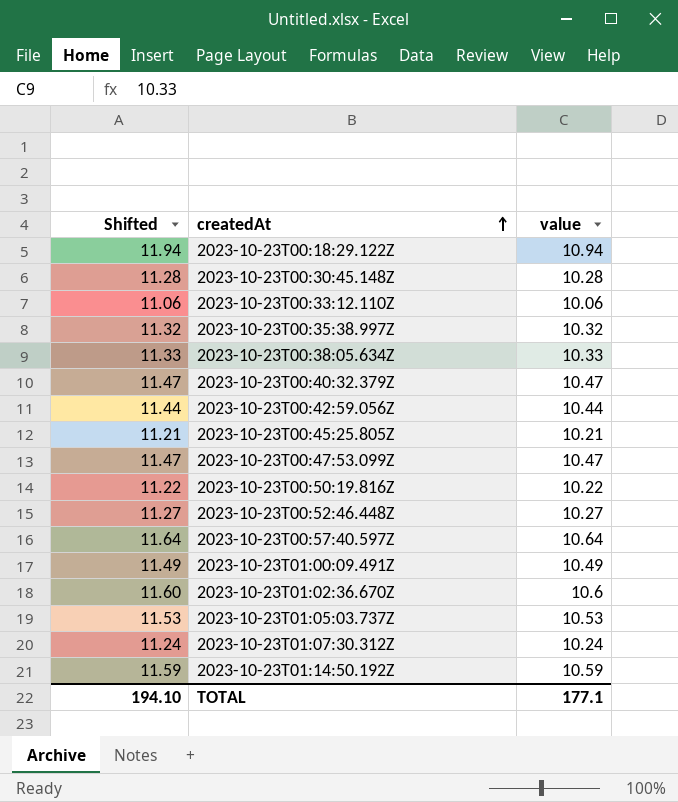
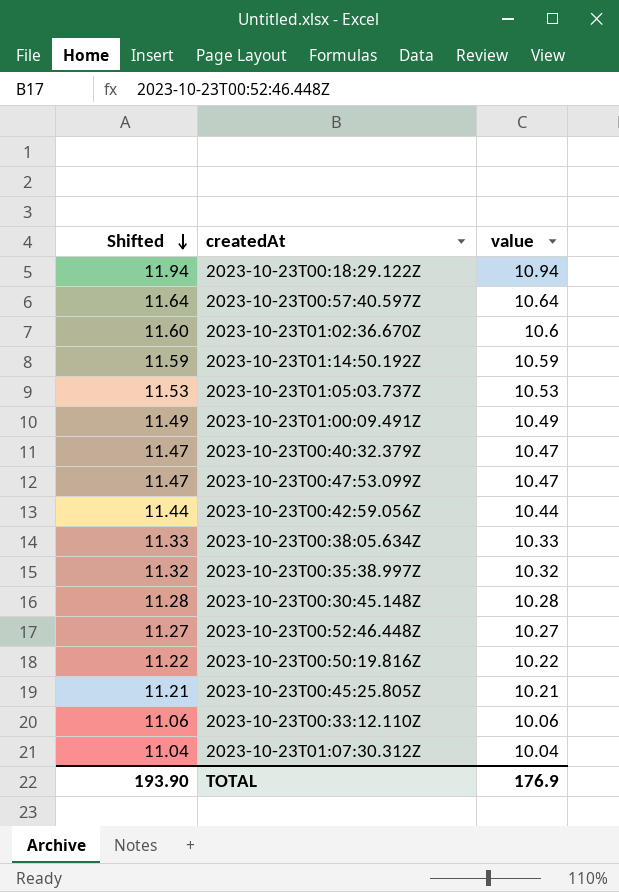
row order: createdAt ascending -> Shifted descending
2023-10-23T01:07:30.312Z | Shifted: 11.24 -> 11.04
2023-10-23T01:07:30.312Z | value: 10.24 -> 10.04
TOTAL | Shifted: 194.10 -> 193.90
TOTAL | value: 177.1 -> 176.9

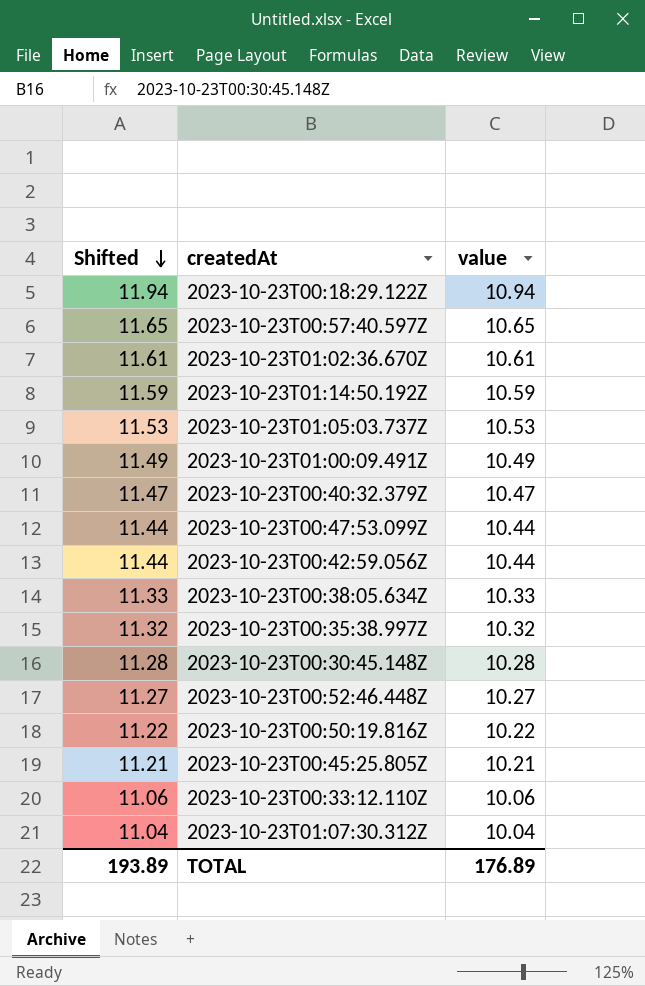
2023-10-23T00:57:40.597Z | Shifted: 11.64 -> 11.65
2023-10-23T00:57:40.597Z | value: 10.64 -> 10.65
2023-10-23T01:02:36.670Z | Shifted: 11.60 -> 11.61
2023-10-23T01:02:36.670Z | value: 10.6 -> 10.61
2023-10-23T00:47:53.099Z | Shifted: 11.47 -> 11.44
2023-10-23T00:47:53.099Z | value: 10.47 -> 10.44
TOTAL | Shifted: 193.90 -> 193.89
TOTAL | value: 176.9 -> 176.89

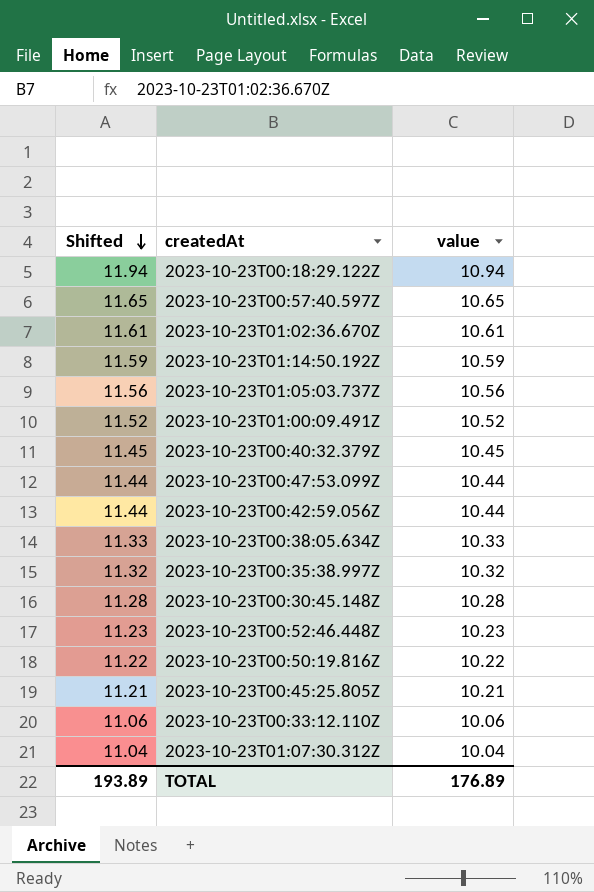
2023-10-23T01:05:03.737Z | Shifted: 11.53 -> 11.56
2023-10-23T01:05:03.737Z | value: 10.53 -> 10.56
2023-10-23T01:00:09.491Z | Shifted: 11.49 -> 11.52
2023-10-23T01:00:09.491Z | value: 10.49 -> 10.52
2023-10-23T00:40:32.379Z | Shifted: 11.47 -> 11.45
2023-10-23T00:40:32.379Z | value: 10.47 -> 10.45
2023-10-23T00:52:46.448Z | Shifted: 11.27 -> 11.23
2023-10-23T00:52:46.448Z | value: 10.27 -> 10.23

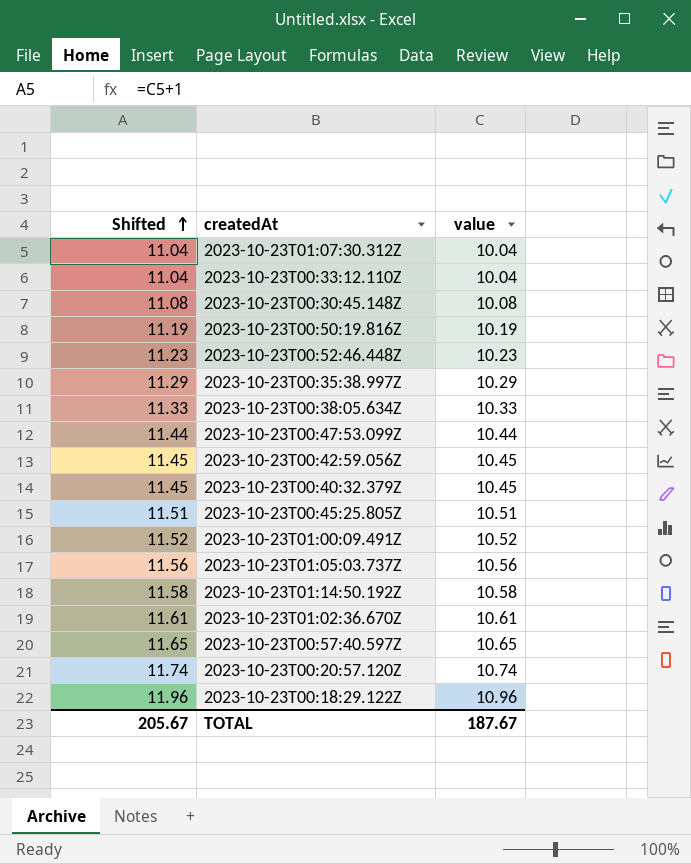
row order: Shifted descending -> Shifted ascending
2023-10-23T00:33:12.110Z | Shifted: 11.06 -> 11.04
2023-10-23T00:33:12.110Z | value: 10.06 -> 10.04
2023-10-23T00:30:45.148Z | Shifted: 11.28 -> 11.08
2023-10-23T00:30:45.148Z | value: 10.28 -> 10.08
2023-10-23T00:50:19.816Z | Shifted: 11.22 -> 11.19
2023-10-23T00:50:19.816Z | value: 10.22 -> 10.19
2023-10-23T00:35:38.997Z | Shifted: 11.32 -> 11.29
2023-10-23T00:35:38.997Z | value: 10.32 -> 10.29
2023-10-23T00:42:59.056Z | Shifted: 11.44 -> 11.45
2023-10-23T00:42:59.056Z | value: 10.44 -> 10.45
2023-10-23T00:45:25.805Z | Shifted: 11.21 -> 11.51
2023-10-23T00:45:25.805Z | value: 10.21 -> 10.51
2023-10-23T01:14:50.192Z | Shifted: 11.59 -> 11.58
2023-10-23T01:14:50.192Z | value: 10.59 -> 10.58
row 2023-10-23T00:20:57.120Z: none -> 11.74 | 10.74
2023-10-23T00:18:29.122Z | Shifted: 11.94 -> 11.96
2023-10-23T00:18:29.122Z | value: 10.94 -> 10.96
TOTAL | Shifted: 193.89 -> 205.67
TOTAL | value: 176.89 -> 187.67

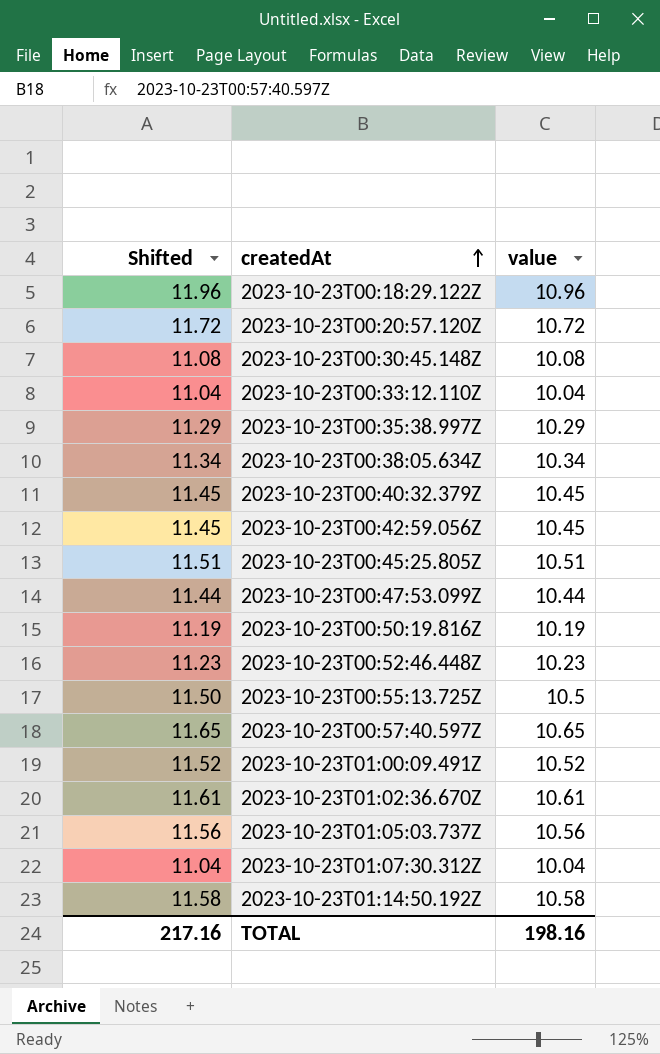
row order: Shifted ascending -> createdAt ascending
2023-10-23T00:20:57.120Z | Shifted: 11.74 -> 11.72
2023-10-23T00:20:57.120Z | value: 10.74 -> 10.72
2023-10-23T00:38:05.634Z | Shifted: 11.33 -> 11.34
2023-10-23T00:38:05.634Z | value: 10.33 -> 10.34
row 2023-10-23T00:55:13.725Z: none -> 11.50 | 10.5
TOTAL | Shifted: 205.67 -> 217.16
TOTAL | value: 187.67 -> 198.16

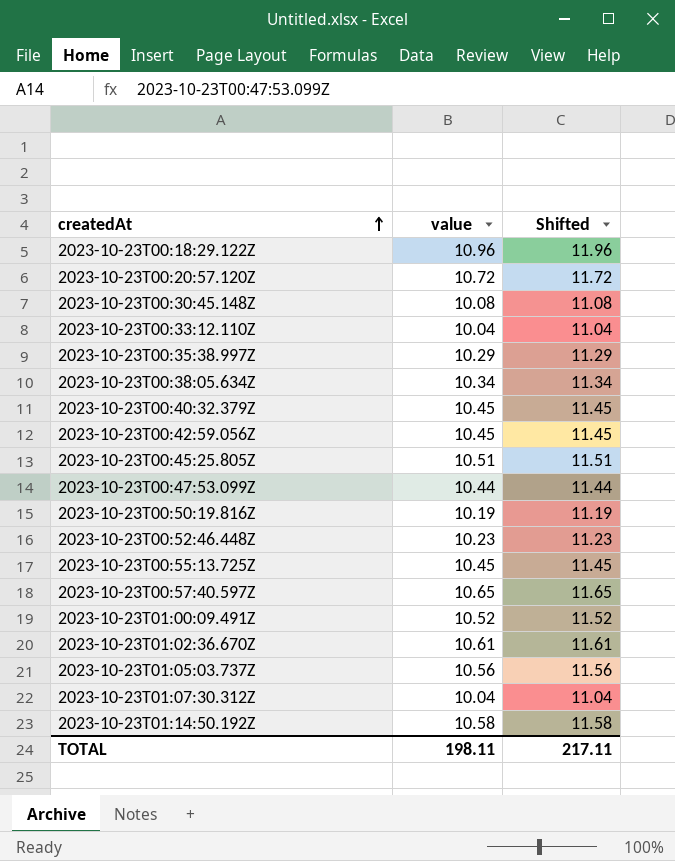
column Shifted | position: 1 -> 3
2023-10-23T00:55:13.725Z | value: 10.5 -> 10.45
2023-10-23T00:55:13.725Z | Shifted: 11.50 -> 11.45
TOTAL | value: 198.16 -> 198.11
TOTAL | Shifted: 217.16 -> 217.11

